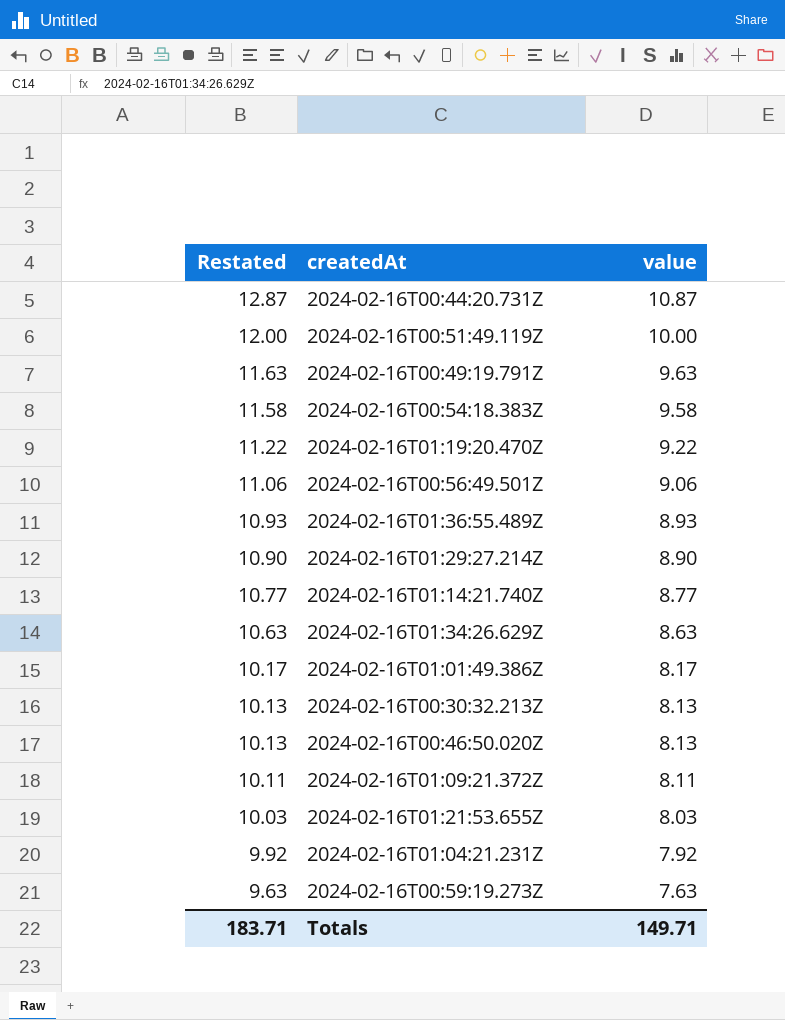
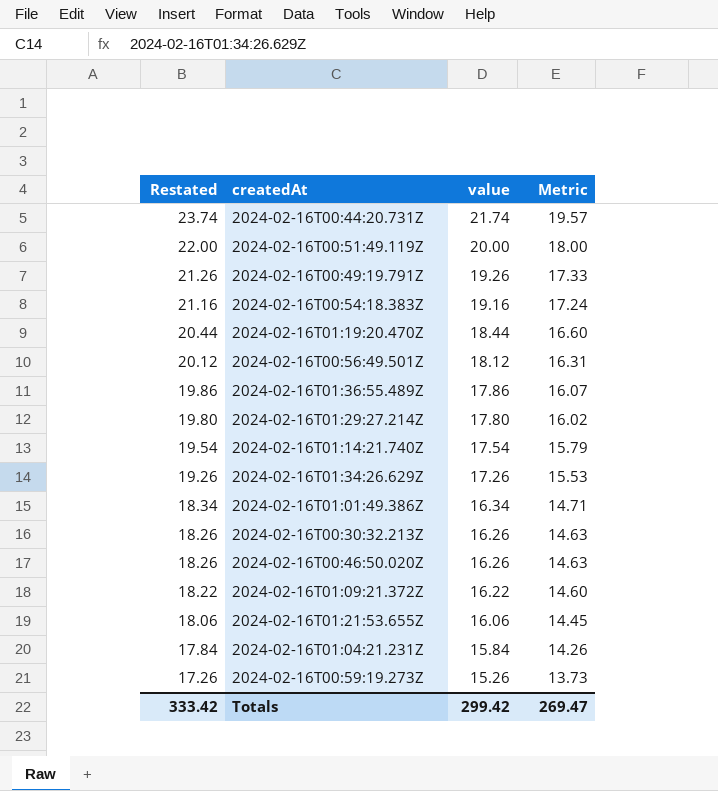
column Metric | formula: none -> [value] * 0.9
2024-02-16T00:44:20.731Z | Restated: 12.87 -> 23.74
2024-02-16T00:44:20.731Z | value: 10.87 -> 21.74
2024-02-16T00:51:49.119Z | Restated: 12.00 -> 22.00
2024-02-16T00:51:49.119Z | value: 10.00 -> 20.00
2024-02-16T00:49:19.791Z | Restated: 11.63 -> 21.26
2024-02-16T00:49:19.791Z | value: 9.63 -> 19.26
2024-02-16T00:54:18.383Z | Restated: 11.58 -> 21.16
2024-02-16T00:54:18.383Z | value: 9.58 -> 19.16
2024-02-16T01:19:20.470Z | Restated: 11.22 -> 20.44
2024-02-16T01:19:20.470Z | value: 9.22 -> 18.44
2024-02-16T00:56:49.501Z | Restated: 11.06 -> 20.12
2024-02-16T00:56:49.501Z | value: 9.06 -> 18.12
2024-02-16T01:36:55.489Z | Restated: 10.93 -> 19.86
2024-02-16T01:36:55.489Z | value: 8.93 -> 17.86
2024-02-16T01:29:27.214Z | Restated: 10.90 -> 19.80
2024-02-16T01:29:27.214Z | value: 8.90 -> 17.80
2024-02-16T01:14:21.740Z | Restated: 10.77 -> 19.54
2024-02-16T01:14:21.740Z | value: 8.77 -> 17.54
2024-02-16T01:34:26.629Z | Restated: 10.63 -> 19.26
2024-02-16T01:34:26.629Z | value: 8.63 -> 17.26
2024-02-16T01:01:49.386Z | Restated: 10.17 -> 18.34
2024-02-16T01:01:49.386Z | value: 8.17 -> 16.34
2024-02-16T00:30:32.213Z | Restated: 10.13 -> 18.26
2024-02-16T00:30:32.213Z | value: 8.13 -> 16.26
2024-02-16T00:46:50.020Z | Restated: 10.13 -> 18.26
2024-02-16T00:46:50.020Z | value: 8.13 -> 16.26
2024-02-16T01:09:21.372Z | Restated: 10.11 -> 18.22
2024-02-16T01:09:21.372Z | value: 8.11 -> 16.22
2024-02-16T01:21:53.655Z | Restated: 10.03 -> 18.06
2024-02-16T01:21:53.655Z | value: 8.03 -> 16.06
2024-02-16T01:04:21.231Z | Restated: 9.92 -> 17.84
2024-02-16T01:04:21.231Z | value: 7.92 -> 15.84
2024-02-16T00:59:19.273Z | Restated: 9.63 -> 17.26
2024-02-16T00:59:19.273Z | value: 7.63 -> 15.26
Totals | Restated: 183.71 -> 333.42
Totals | value: 149.71 -> 299.42

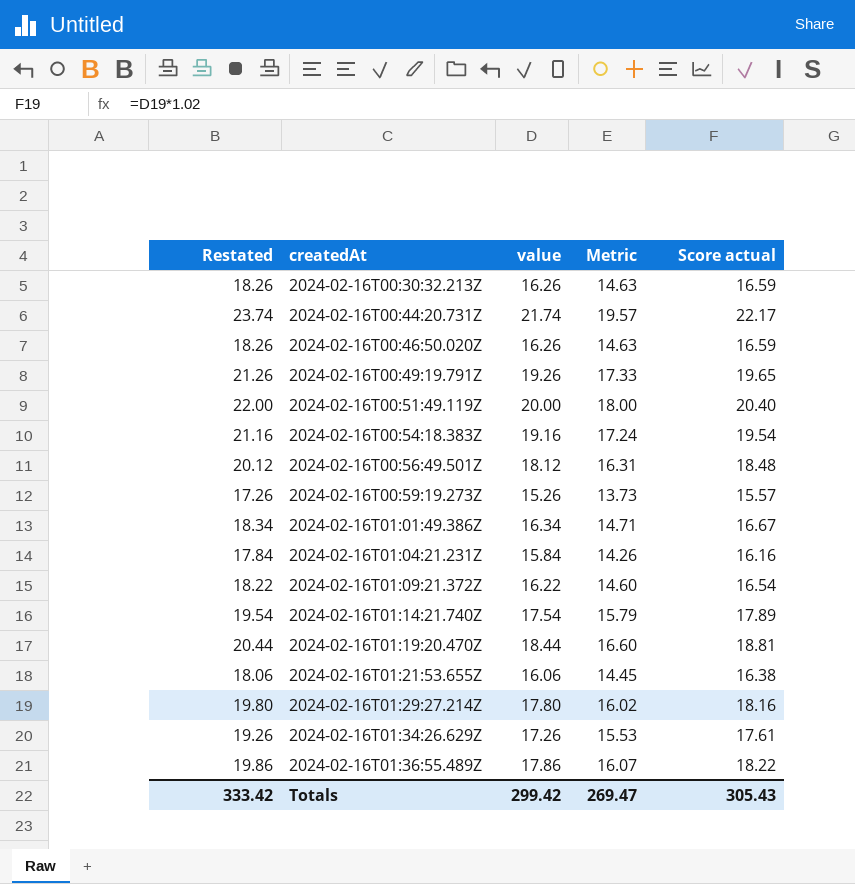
row order: Restated descending -> createdAt ascending
column Score actual | formula: none -> [value] * 1.02

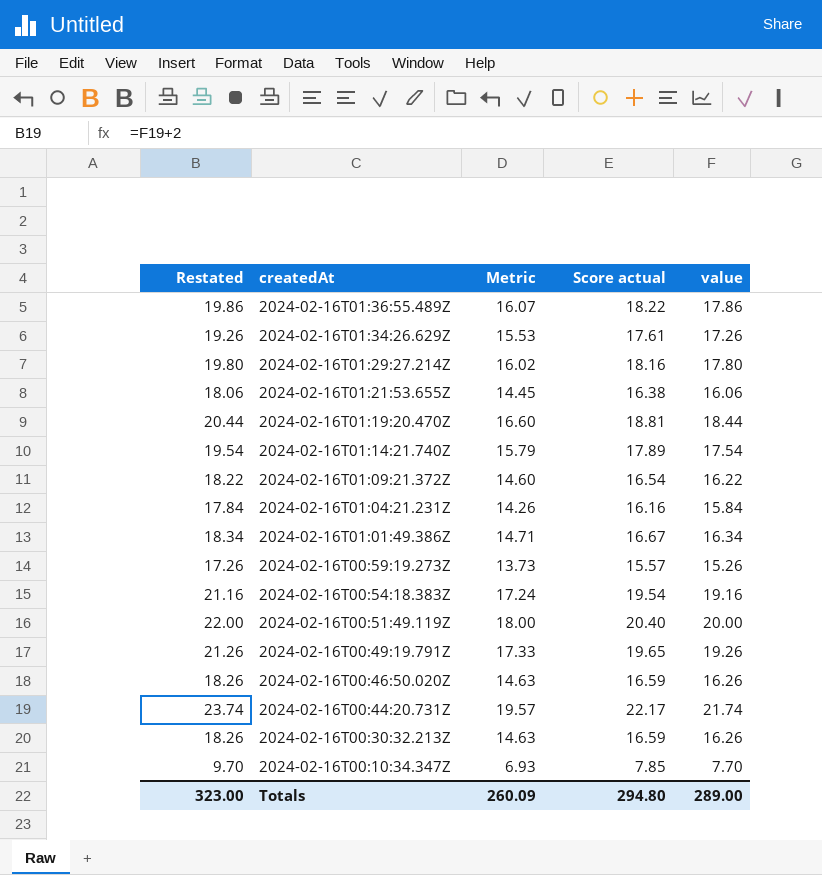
row order: createdAt ascending -> createdAt descending
column value | position: 3 -> 5
row 2024-02-16T00:56:49.501Z: 20.12 | 18.12 | 16.31 | 18.48 -> none
row 2024-02-16T00:10:34.347Z: none -> 9.70 | 6.93 | 7.85 | 7.70
Totals | Restated: 333.42 -> 323.00
Totals | Metric: 269.47 -> 260.09
Totals | Score actual: 305.43 -> 294.80
Totals | value: 299.42 -> 289.00

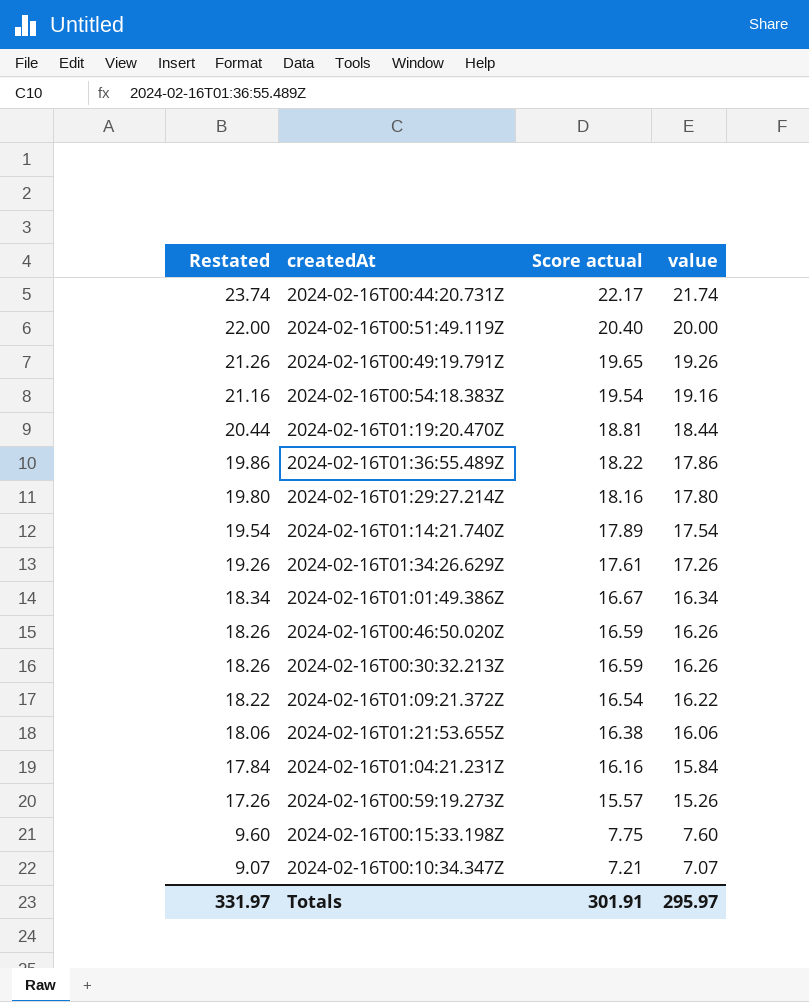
row order: createdAt descending -> Restated descending
column Metric | formula: [value] * 0.9 -> none
row 2024-02-16T00:15:33.198Z: none -> 9.60 | 7.75 | 7.60
2024-02-16T00:10:34.347Z | Restated: 9.70 -> 9.07
2024-02-16T00:10:34.347Z | Score actual: 7.85 -> 7.21
2024-02-16T00:10:34.347Z | value: 7.70 -> 7.07
Totals | Restated: 323.00 -> 331.97
Totals | Score actual: 294.80 -> 301.91
Totals | value: 289.00 -> 295.97

